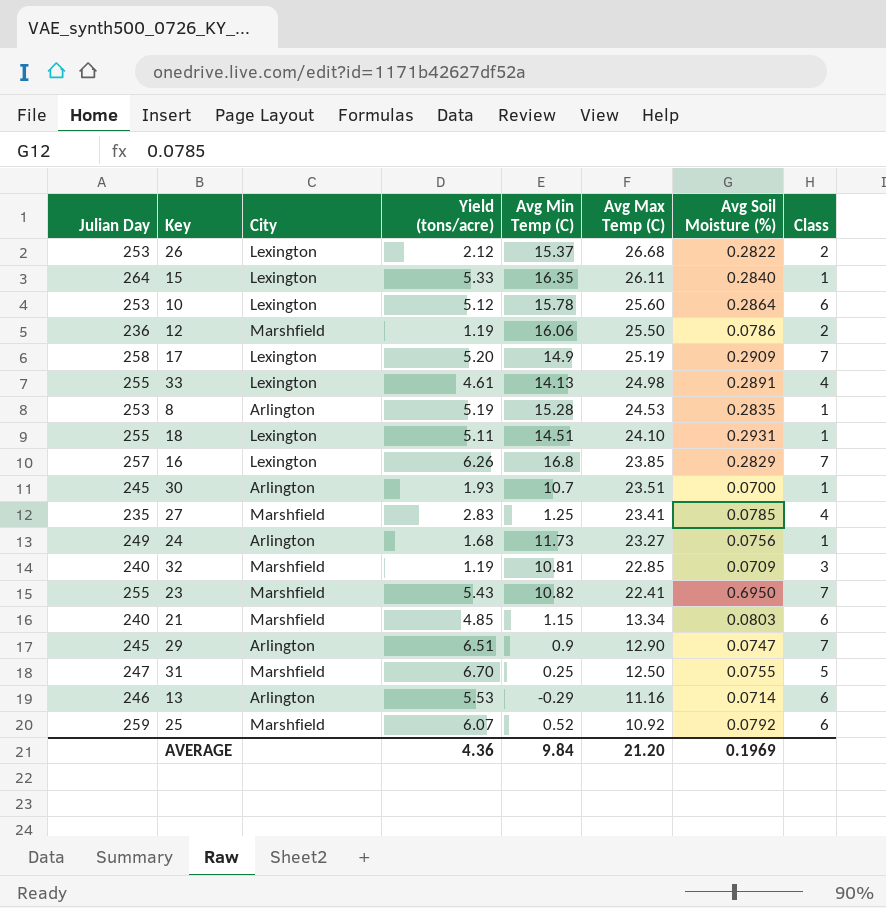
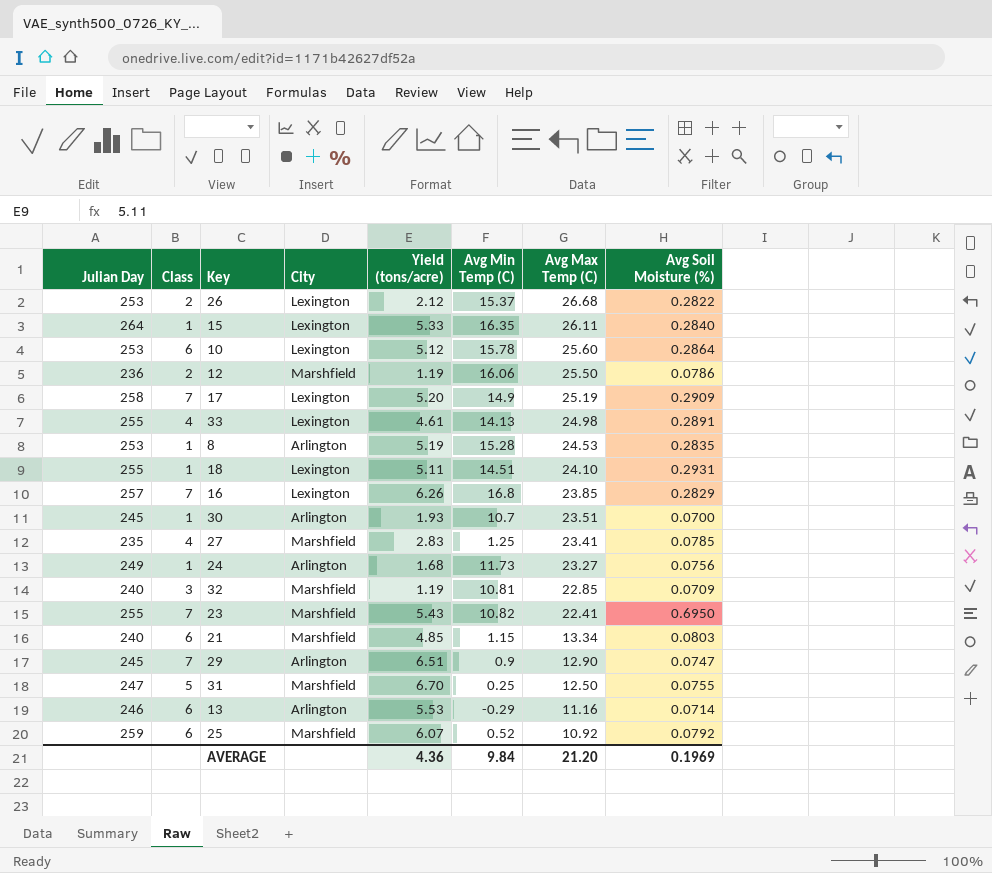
column Class | position: 8 -> 2

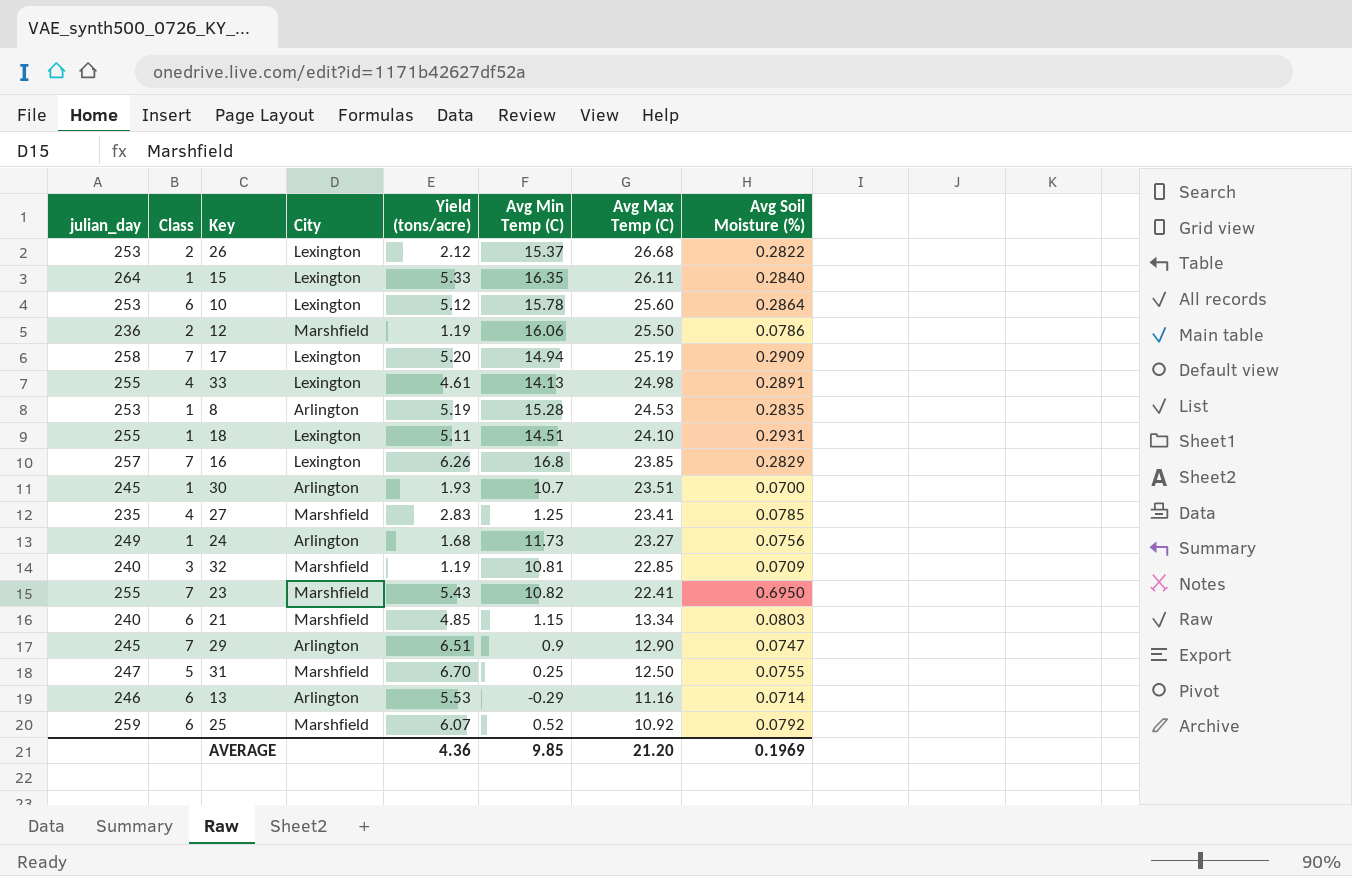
column name: Julian Day -> julian_day
17 | Avg Min Temp (C): 14.9 -> 14.94
AVERAGE | Avg Min Temp (C): 9.84 -> 9.85

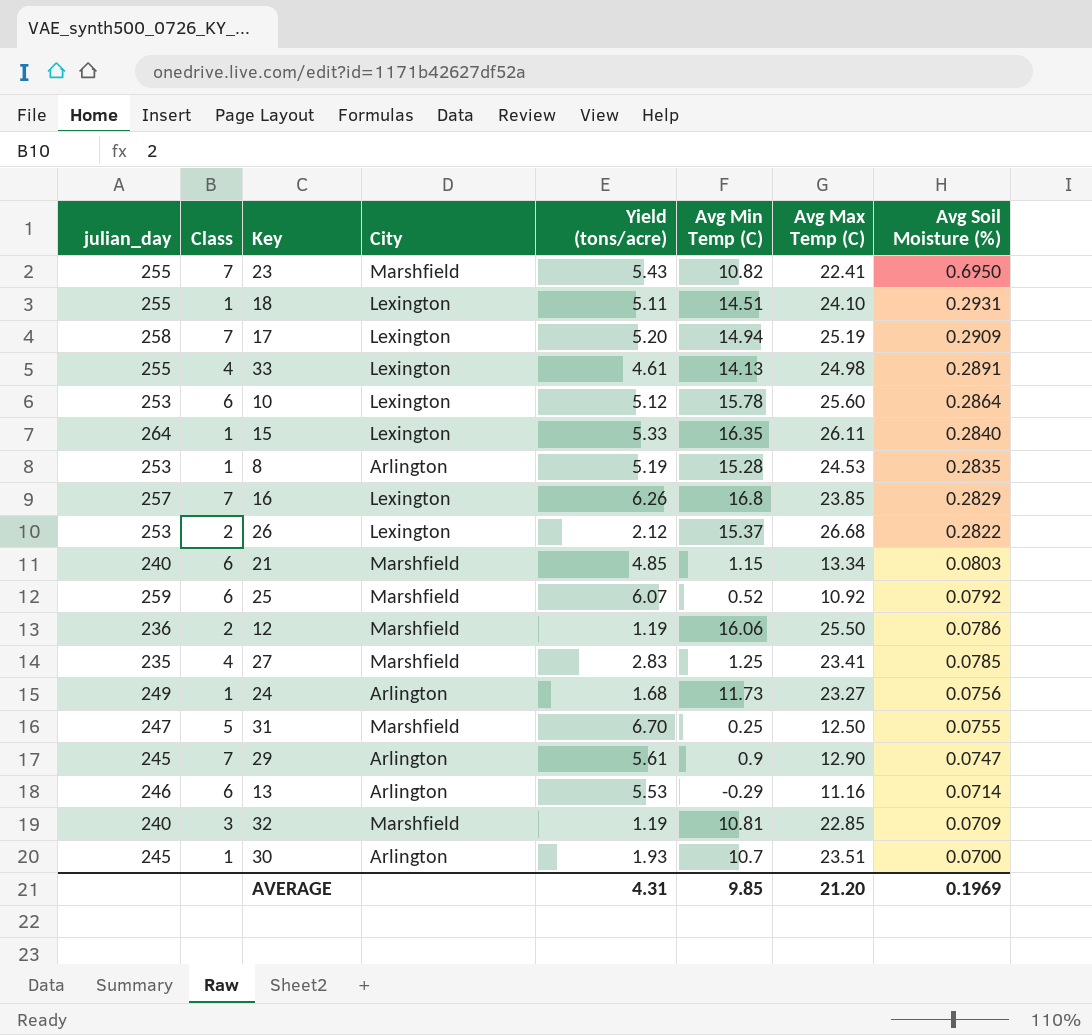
row order: Avg Max Temp (C) descending -> Avg Soil Moisture (%) descending
29 | Yield (tons/acre): 6.51 -> 5.61
AVERAGE | Yield (tons/acre): 4.36 -> 4.31

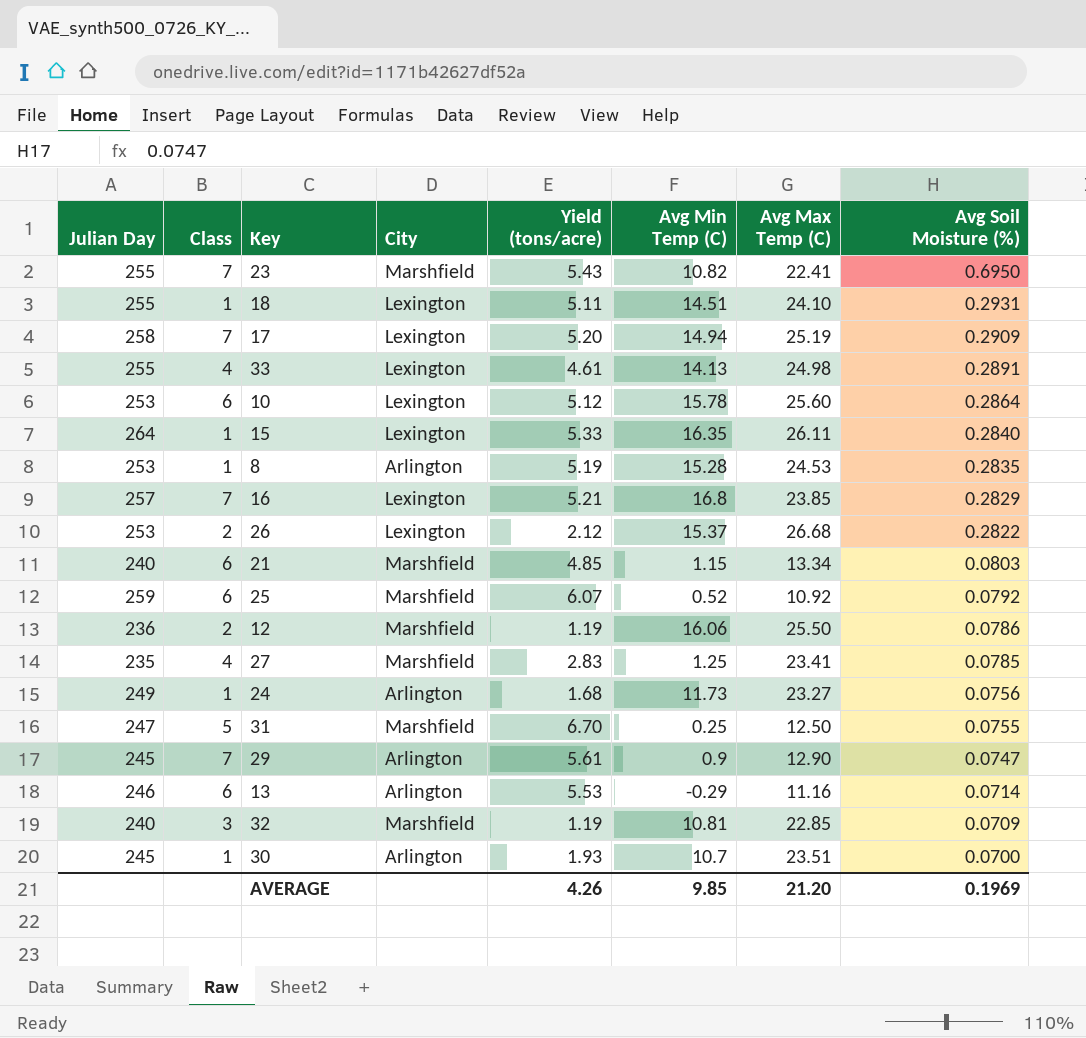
column name: julian_day -> Julian Day
16 | Yield (tons/acre): 6.26 -> 5.21
AVERAGE | Yield (tons/acre): 4.31 -> 4.26

